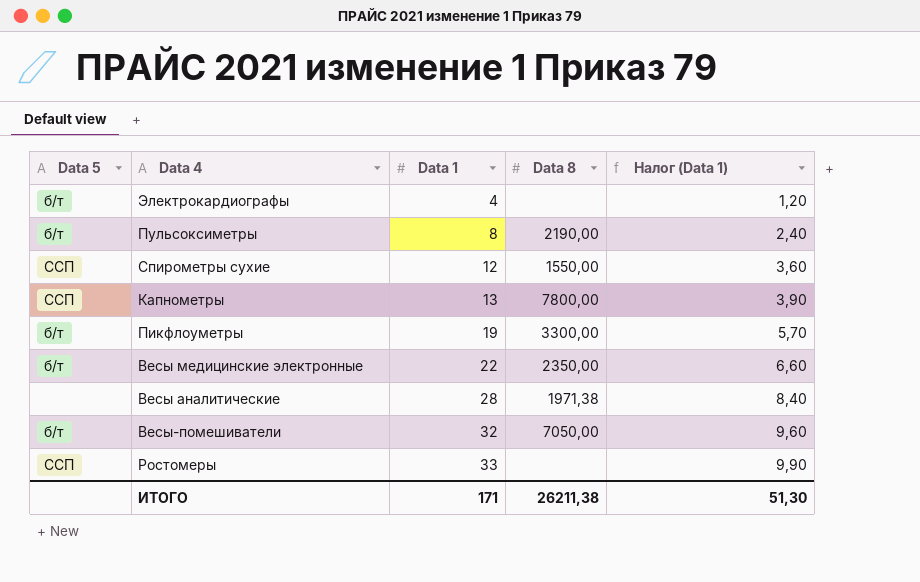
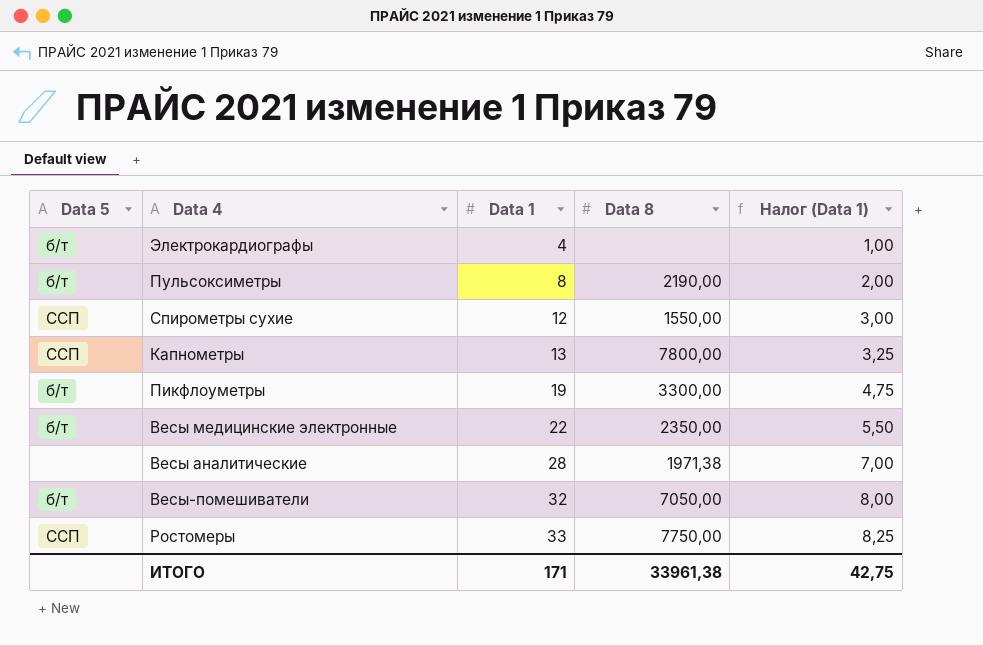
column Налог (Data 1) | formula: [Data 1] * 0,3 -> [Data 1] * 0,25
Ростомеры | Data 8: none -> 7750,00
ИТОГО | Data 8: 26211,38 -> 33961,38
ИТОГО | Налог (Data 1): 51,30 -> 42,75

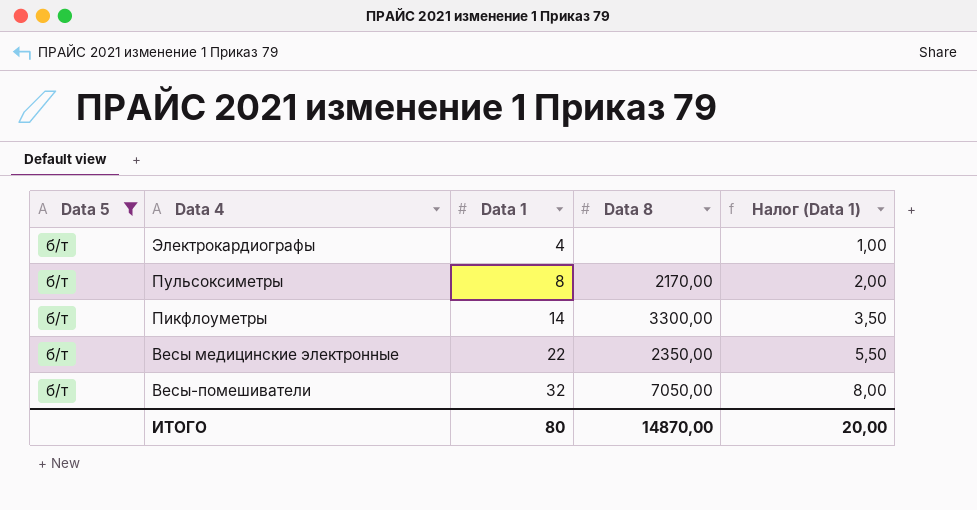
filter: none -> Data 5 = б/т
Пульсоксиметры | Data 8: 2190,00 -> 2170,00
Пикфлоуметры | Data 1: 19 -> 14
Пикфлоуметры | Налог (Data 1): 4,75 -> 3,50
ИТОГО | Data 1: 171 -> 80
ИТОГО | Data 8: 33961,38 -> 14870,00
ИТОГО | Налог (Data 1): 42,75 -> 20,00

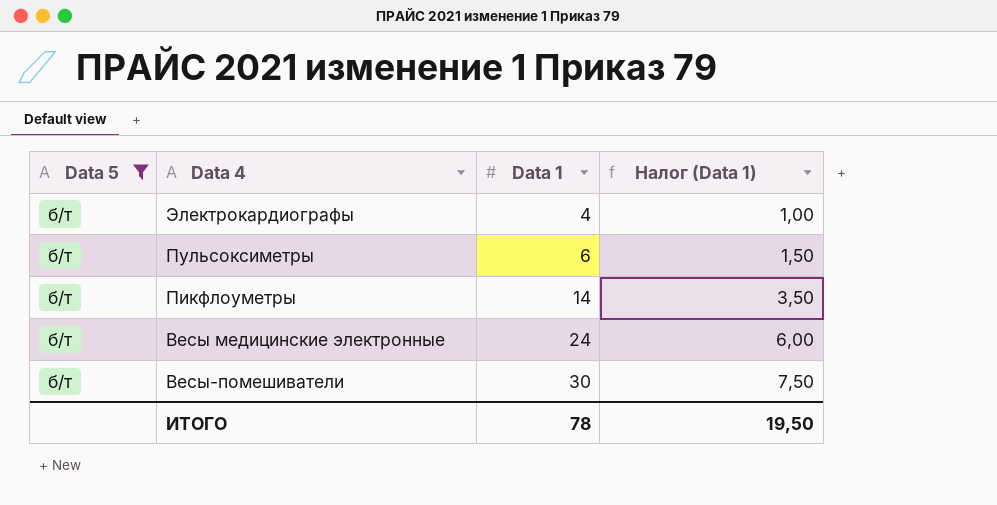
column Data 8 | position: 4 -> none
Пульсоксиметры | Data 1: 8 -> 6
Пульсоксиметры | Налог (Data 1): 2,00 -> 1,50
Весы медицинские электронные | Data 1: 22 -> 24
Весы медицинские электронные | Налог (Data 1): 5,50 -> 6,00
Весы-помешиватели | Data 1: 32 -> 30
Весы-помешиватели | Налог (Data 1): 8,00 -> 7,50
ИТОГО | Data 1: 80 -> 78
ИТОГО | Налог (Data 1): 20,00 -> 19,50

